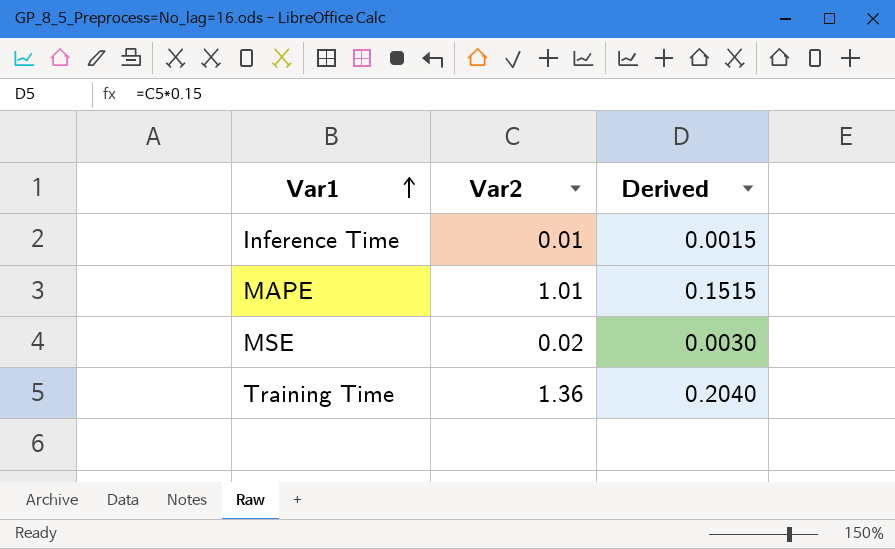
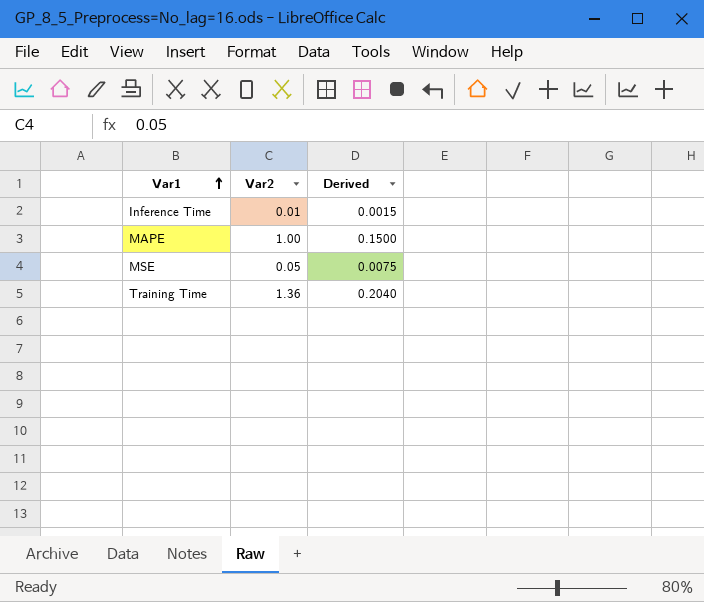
MAPE | Var2: 1.01 -> 1.00
MAPE | Derived: 0.1515 -> 0.1500
MSE | Var2: 0.02 -> 0.05
MSE | Derived: 0.0030 -> 0.0075

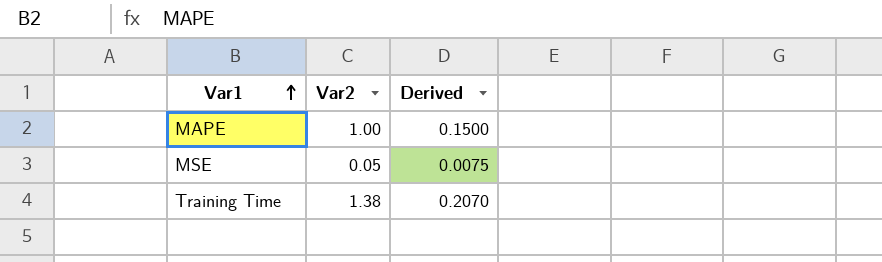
row Inference Time: 0.01 | 0.0015 -> none
Training Time | Var2: 1.36 -> 1.38
Training Time | Derived: 0.2040 -> 0.2070

